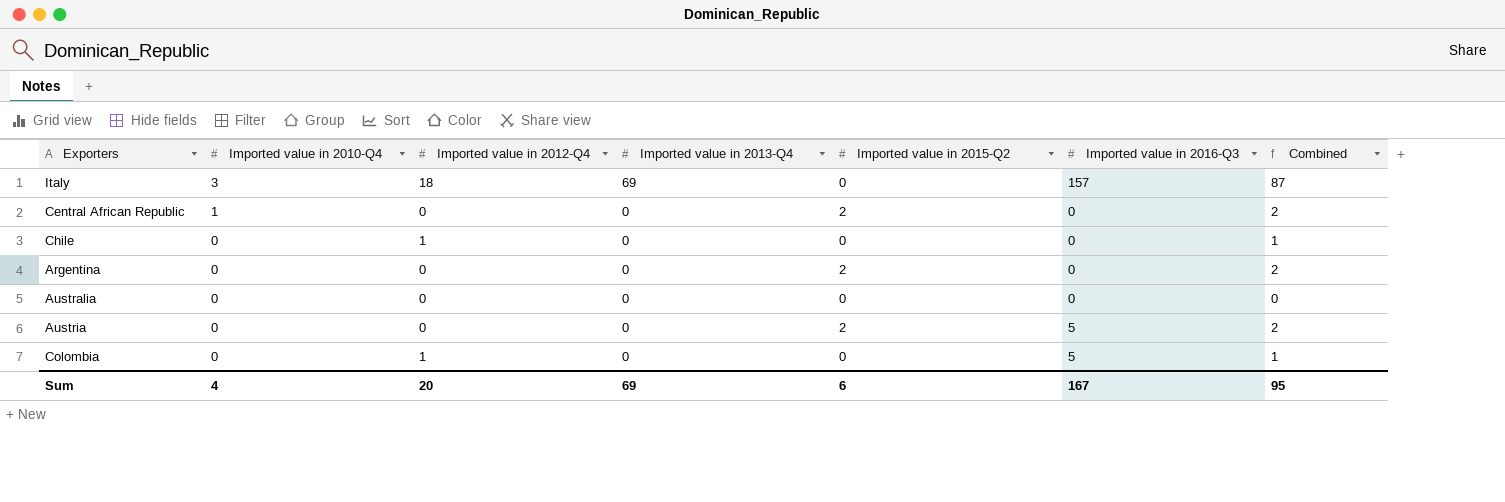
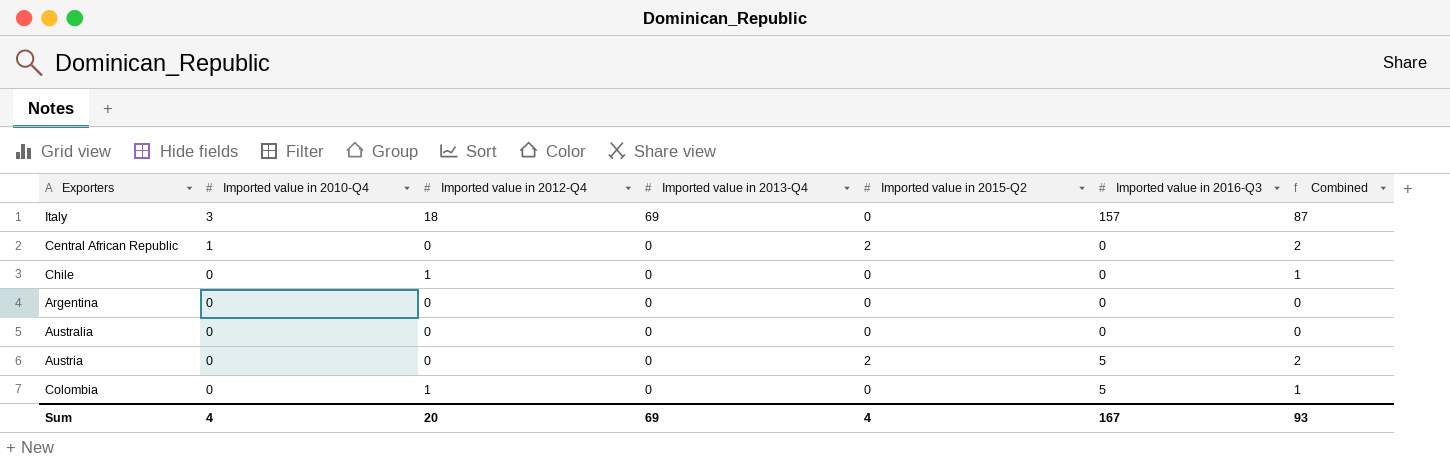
Argentina | Imported value in 2015-Q2: 2 -> 0
Argentina | Combined: 2 -> 0
Sum | Imported value in 2015-Q2: 6 -> 4
Sum | Combined: 95 -> 93

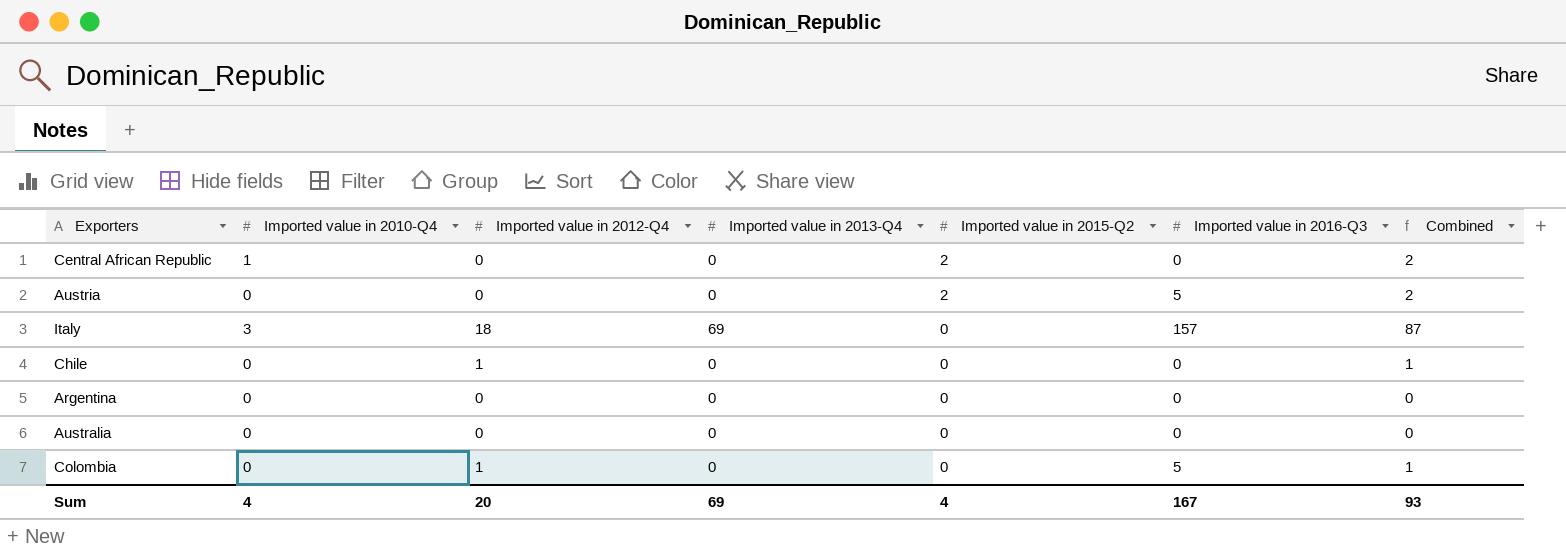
row order: Imported value in 2010-Q4 descending -> Imported value in 2015-Q2 descending

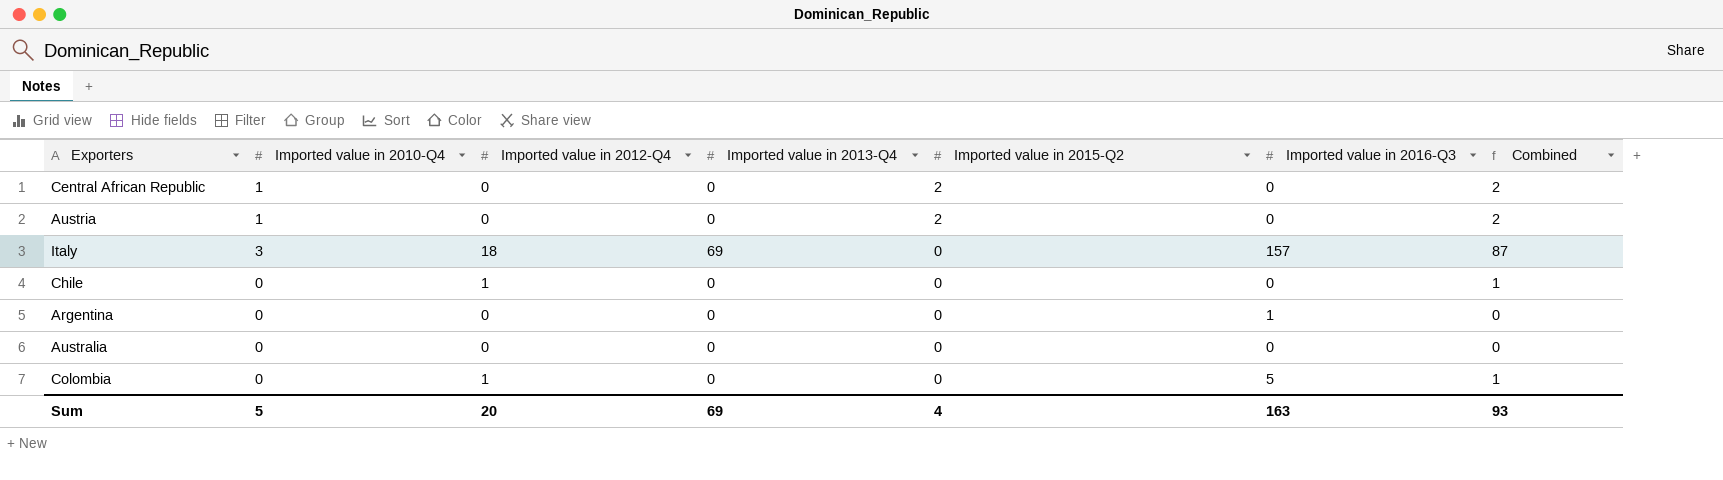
Austria | Imported value in 2010-Q4: 0 -> 1
Austria | Imported value in 2016-Q3: 5 -> 0
Argentina | Imported value in 2016-Q3: 0 -> 1
Sum | Imported value in 2010-Q4: 4 -> 5
Sum | Imported value in 2016-Q3: 167 -> 163

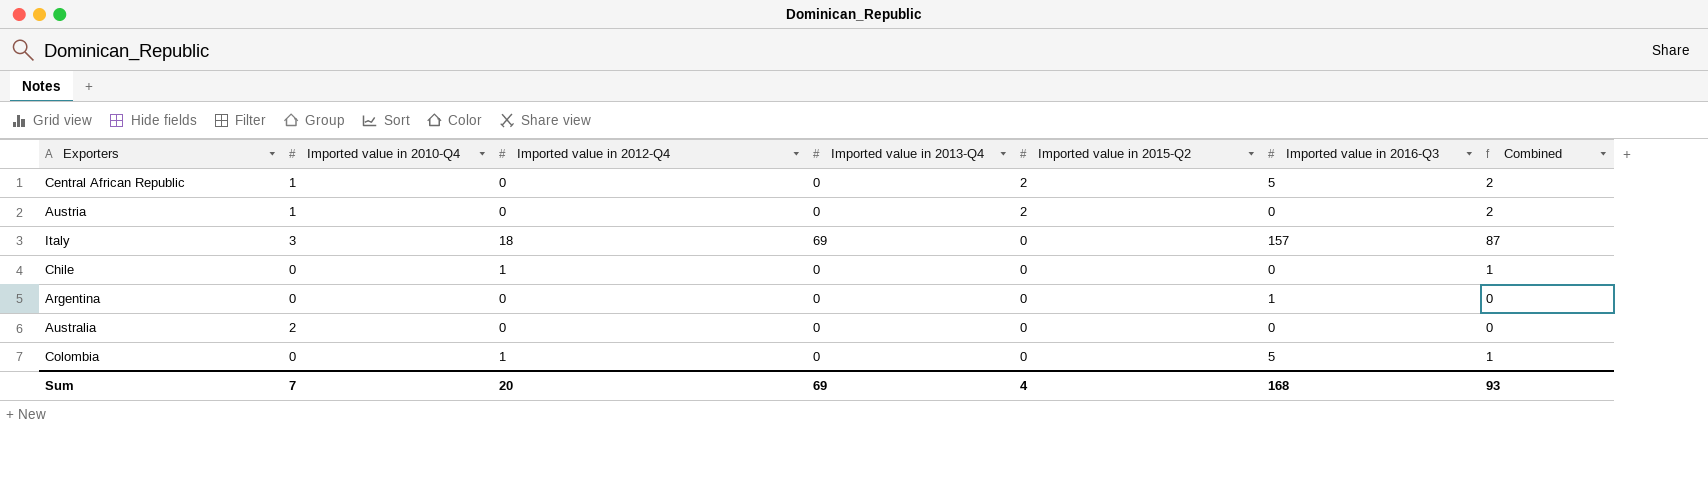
Central African Republic | Imported value in 2016-Q3: 0 -> 5
Australia | Imported value in 2010-Q4: 0 -> 2
Sum | Imported value in 2010-Q4: 5 -> 7
Sum | Imported value in 2016-Q3: 163 -> 168

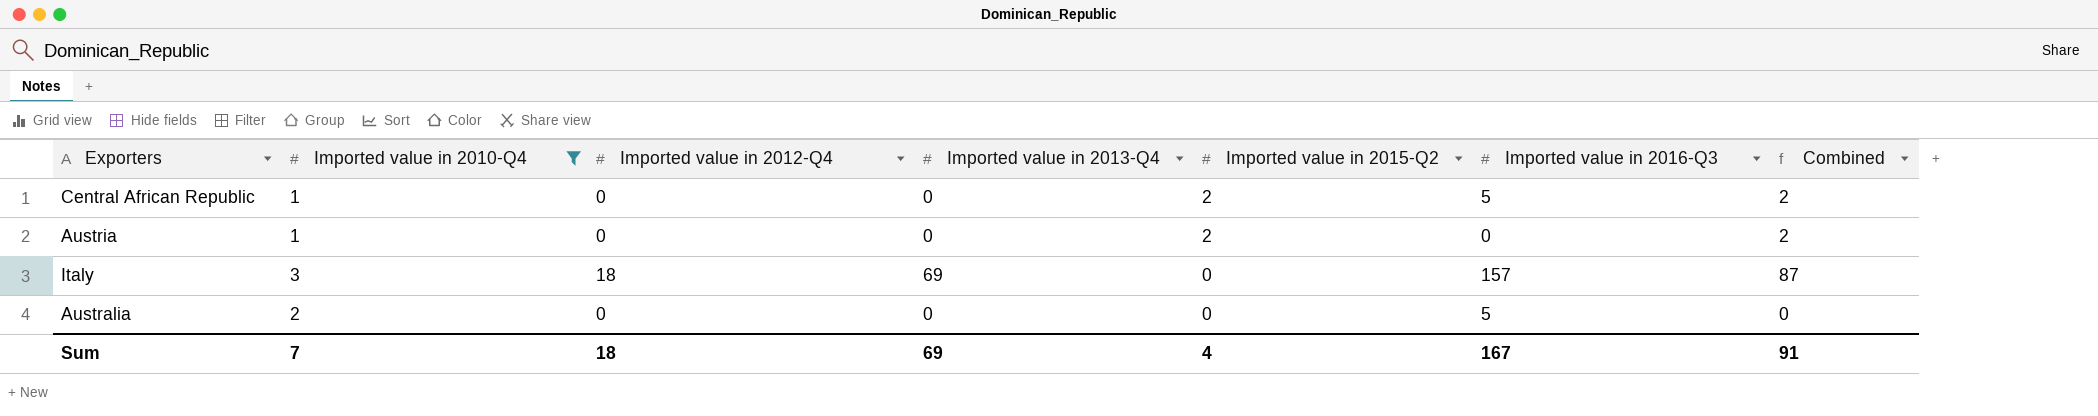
filter: none -> Imported value in 2010-Q4 != 0
Australia | Imported value in 2016-Q3: 0 -> 5
Sum | Imported value in 2012-Q4: 20 -> 18
Sum | Imported value in 2016-Q3: 168 -> 167
Sum | Combined: 93 -> 91

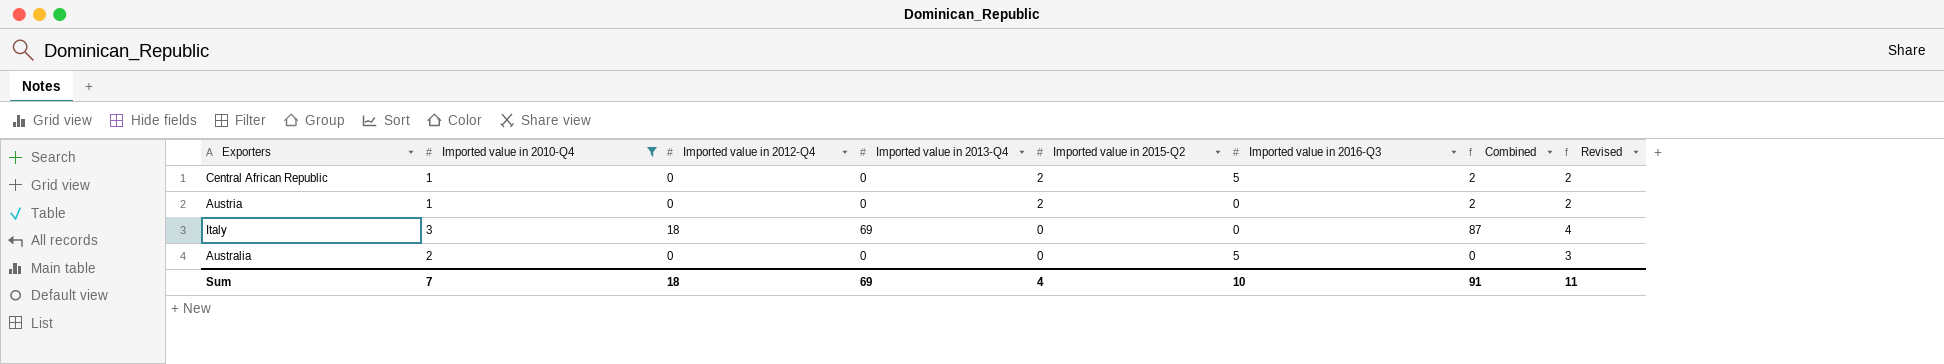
column Revised | formula: none -> [Imported value in 2010-Q4] + 1
Italy | Imported value in 2016-Q3: 157 -> 0
Sum | Imported value in 2016-Q3: 167 -> 10

